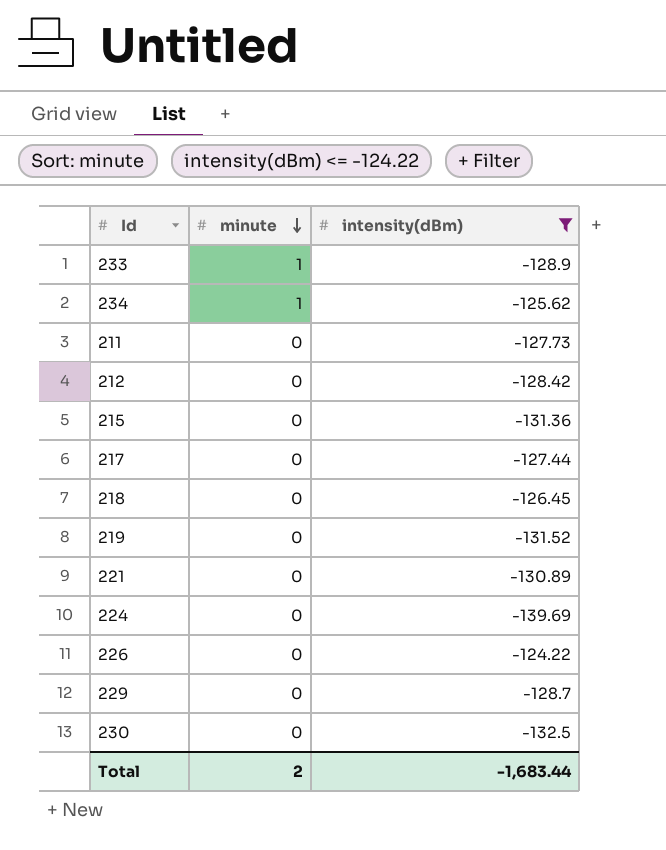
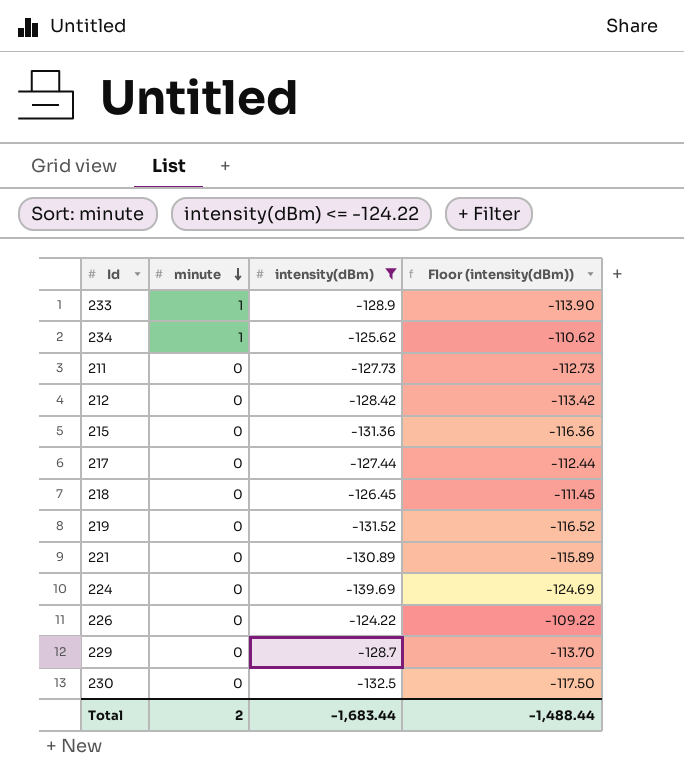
column Floor (intensity(dBm)) | formula: none -> [intensity(dBm)] + 15

